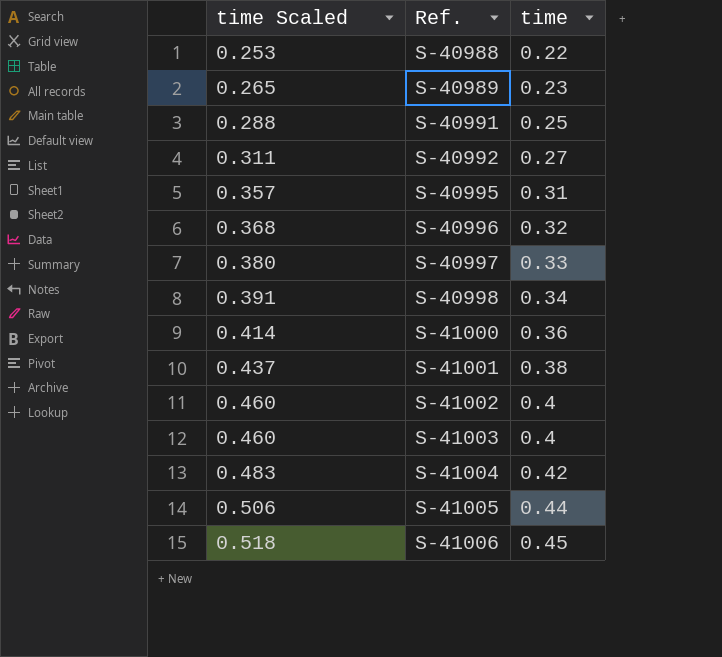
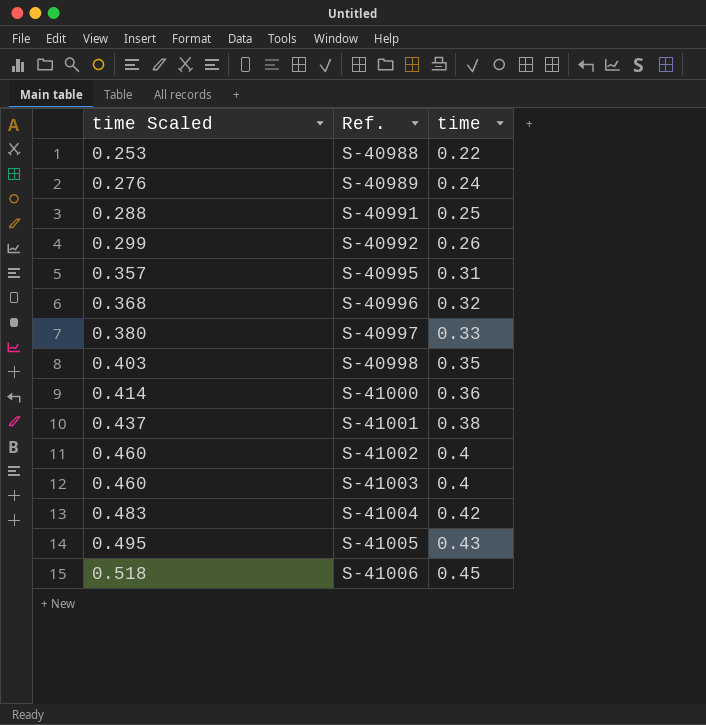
S-40989 | time Scaled: 0.265 -> 0.276
S-40989 | time: 0.23 -> 0.24
S-40992 | time Scaled: 0.311 -> 0.299
S-40992 | time: 0.27 -> 0.26
S-40998 | time Scaled: 0.391 -> 0.403
S-40998 | time: 0.34 -> 0.35
S-41005 | time Scaled: 0.506 -> 0.495
S-41005 | time: 0.44 -> 0.43

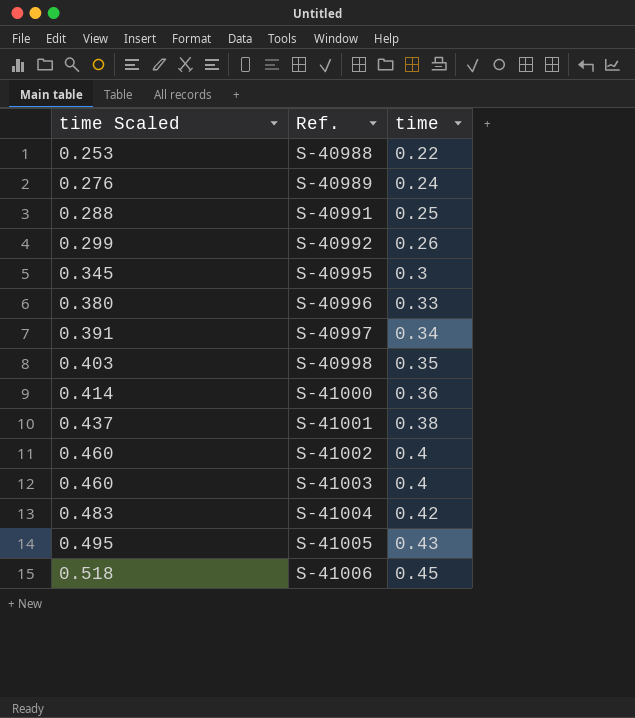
S-40995 | time Scaled: 0.357 -> 0.345
S-40995 | time: 0.31 -> 0.3
S-40996 | time Scaled: 0.368 -> 0.380
S-40996 | time: 0.32 -> 0.33
S-40997 | time Scaled: 0.380 -> 0.391
S-40997 | time: 0.33 -> 0.34

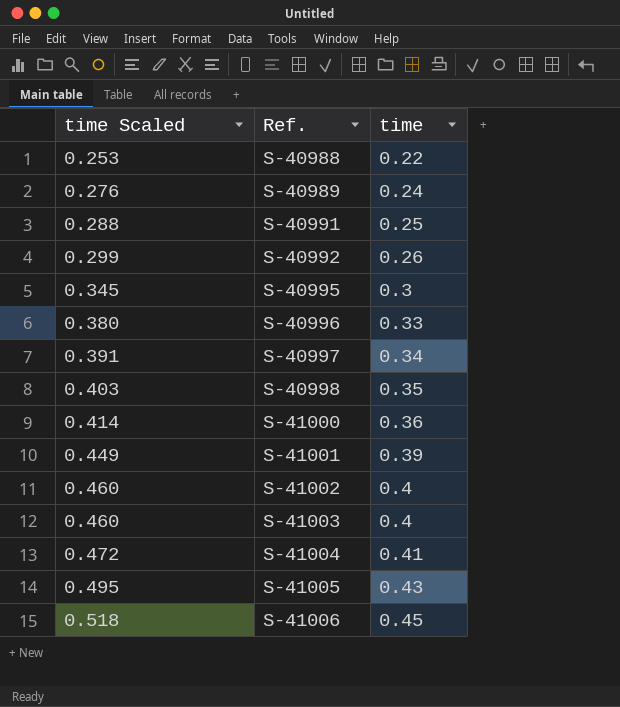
S-41001 | time Scaled: 0.437 -> 0.449
S-41001 | time: 0.38 -> 0.39
S-41004 | time Scaled: 0.483 -> 0.472
S-41004 | time: 0.42 -> 0.41

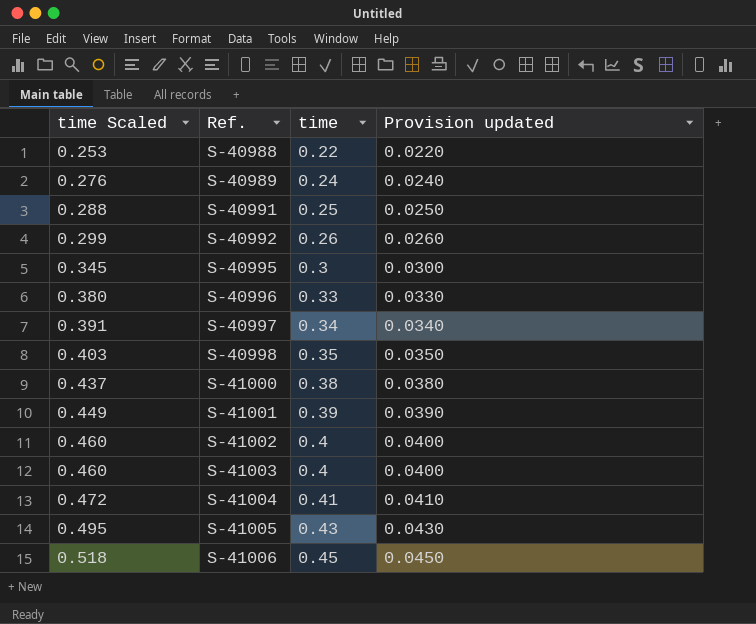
column Provision updated | formula: none -> [time] * 0.1
S-41000 | time Scaled: 0.414 -> 0.437
S-41000 | time: 0.36 -> 0.38

